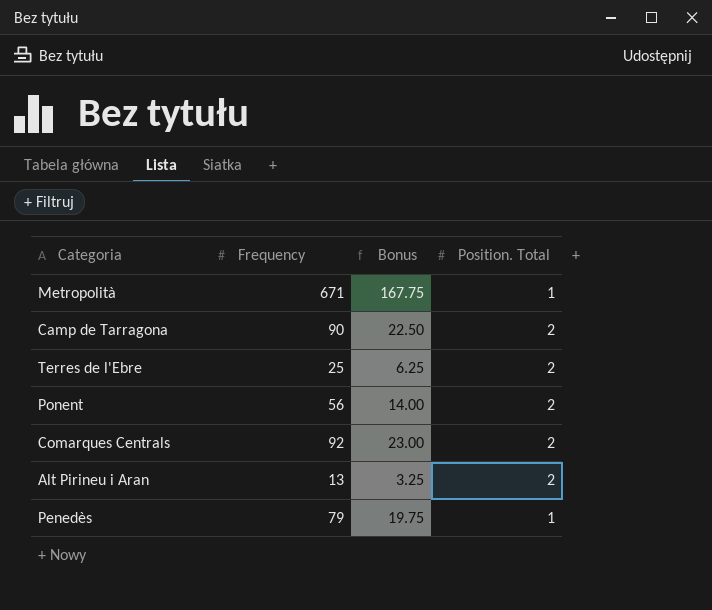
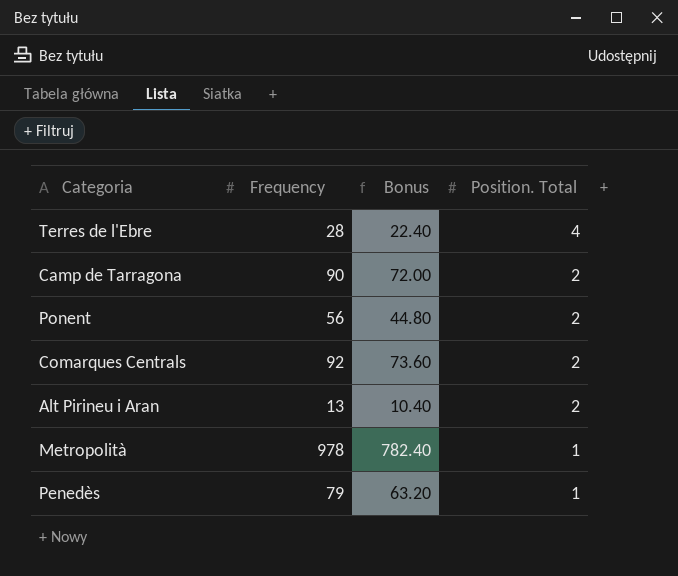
row order: none -> Position. Total descending
column Bonus | formula: [Frequency] * 0.25 -> [Frequency] * 0.8
Terres de l'Ebre | Frequency: 25 -> 28
Terres de l'Ebre | Position. Total: 2 -> 4
Metropolità | Frequency: 671 -> 978

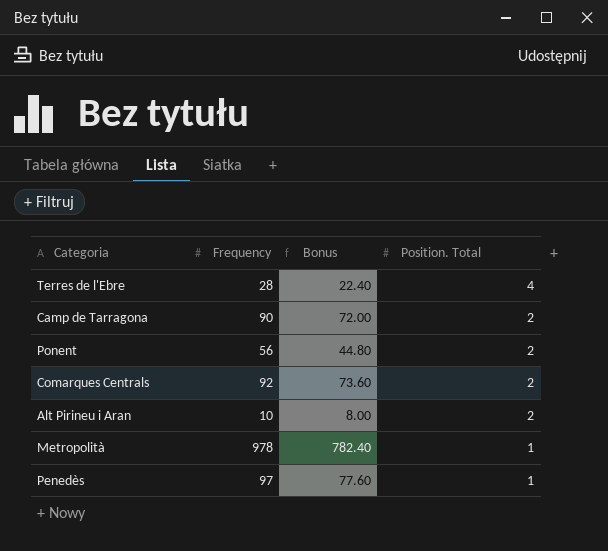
Alt Pirineu i Aran | Frequency: 13 -> 10
Alt Pirineu i Aran | Bonus: 10.40 -> 8.00
Penedès | Frequency: 79 -> 97
Penedès | Bonus: 63.20 -> 77.60

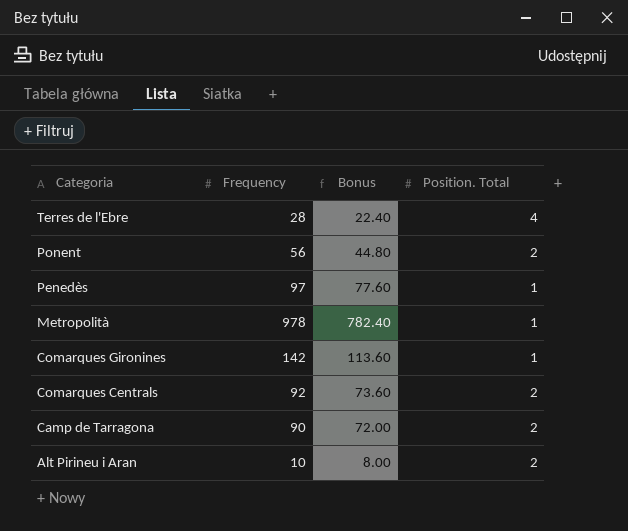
row order: Position. Total descending -> Categoria descending
row Comarques Gironines: none -> 142 | 113.60 | 1

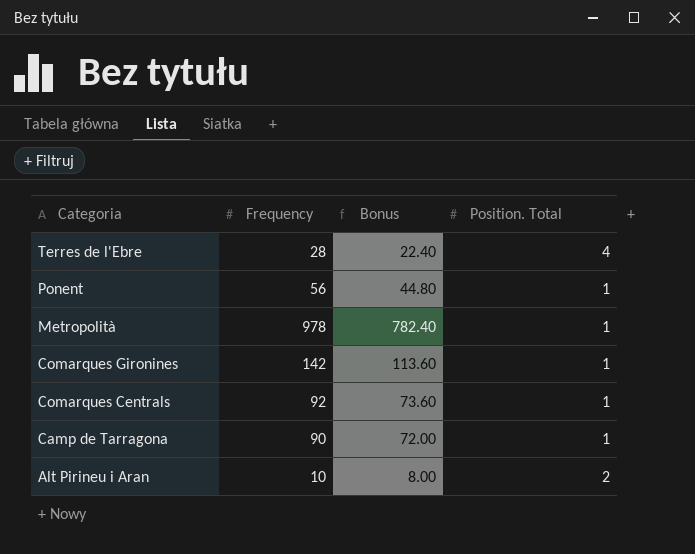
row Penedès: 97 | 77.60 | 1 -> none
Ponent | Position. Total: 2 -> 1
Comarques Centrals | Position. Total: 2 -> 1
Camp de Tarragona | Position. Total: 2 -> 1

